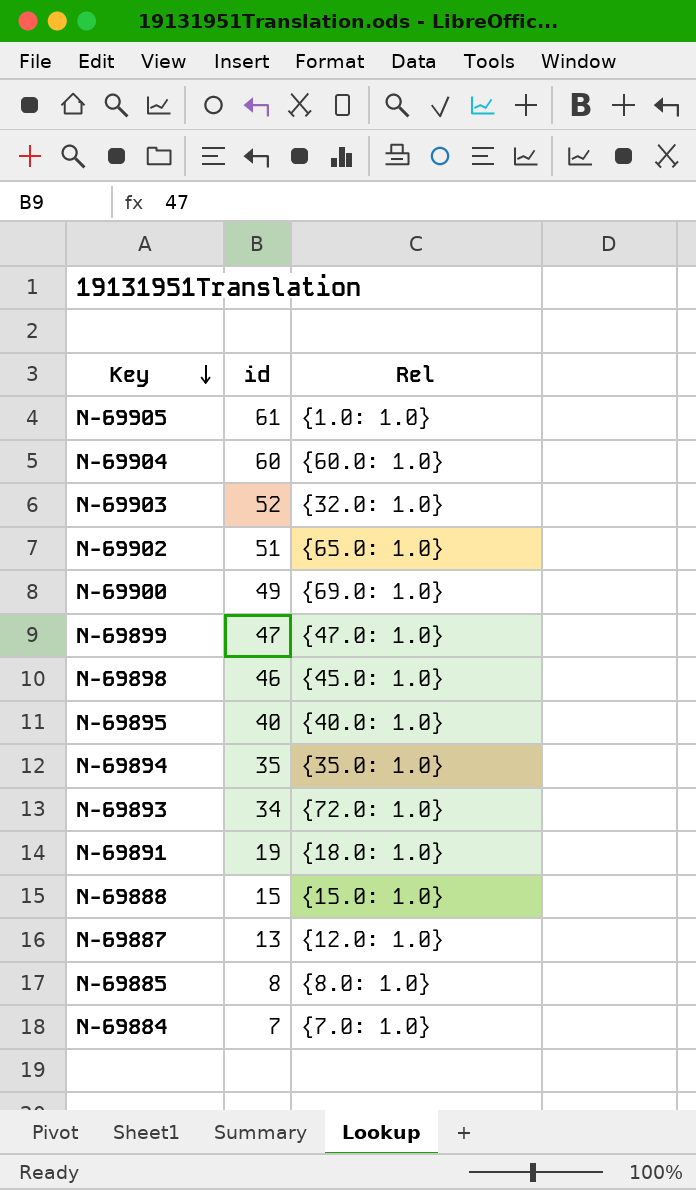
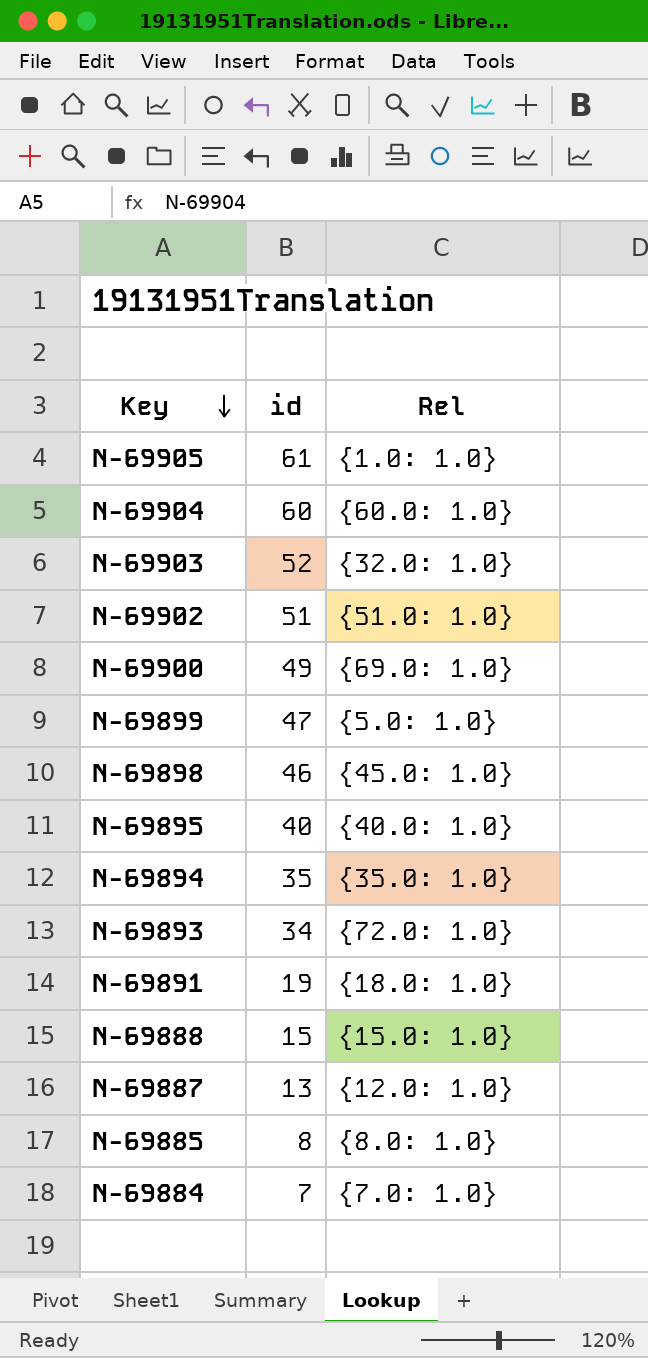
N-69902 | Rel: {65.0: 1.0} -> {51.0: 1.0}
N-69899 | Rel: {47.0: 1.0} -> {5.0: 1.0}

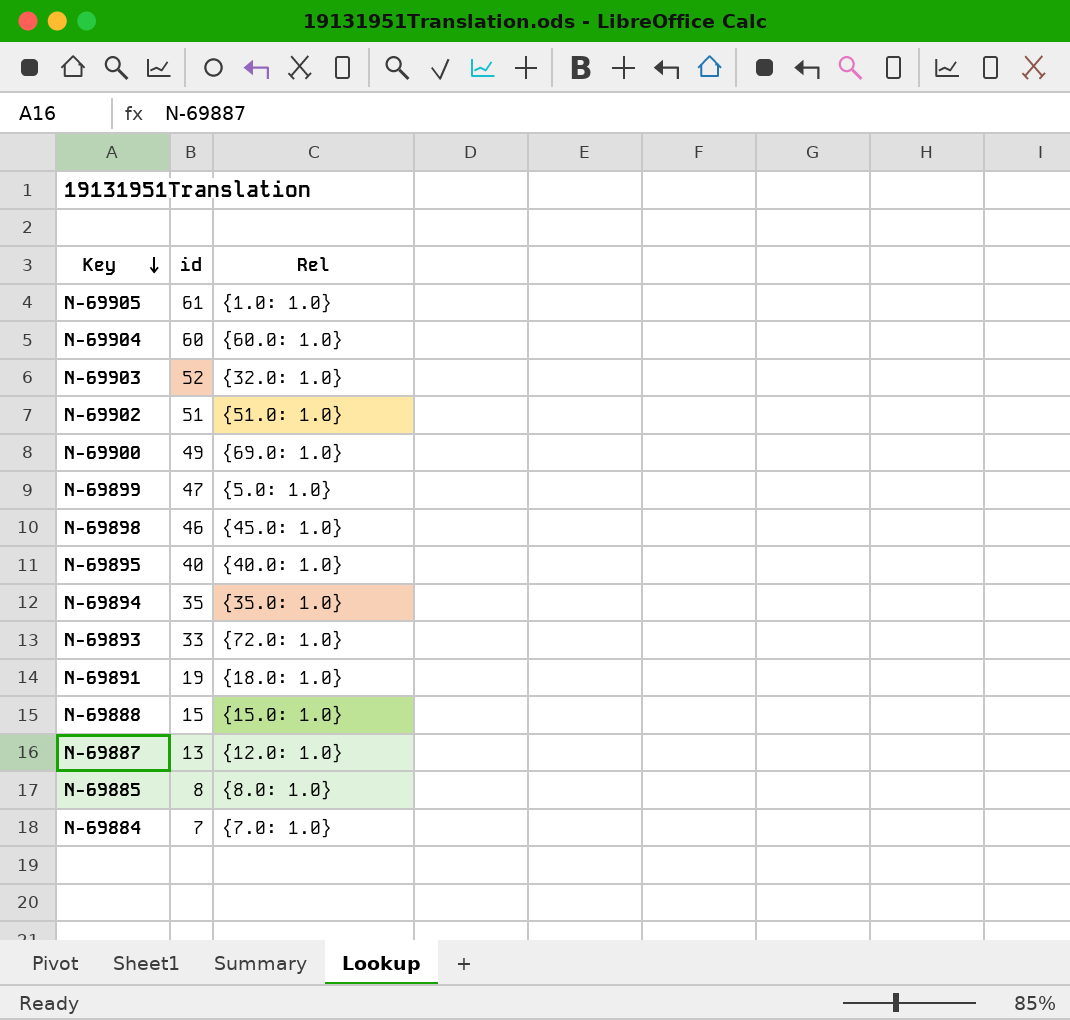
N-69893 | id: 34 -> 33

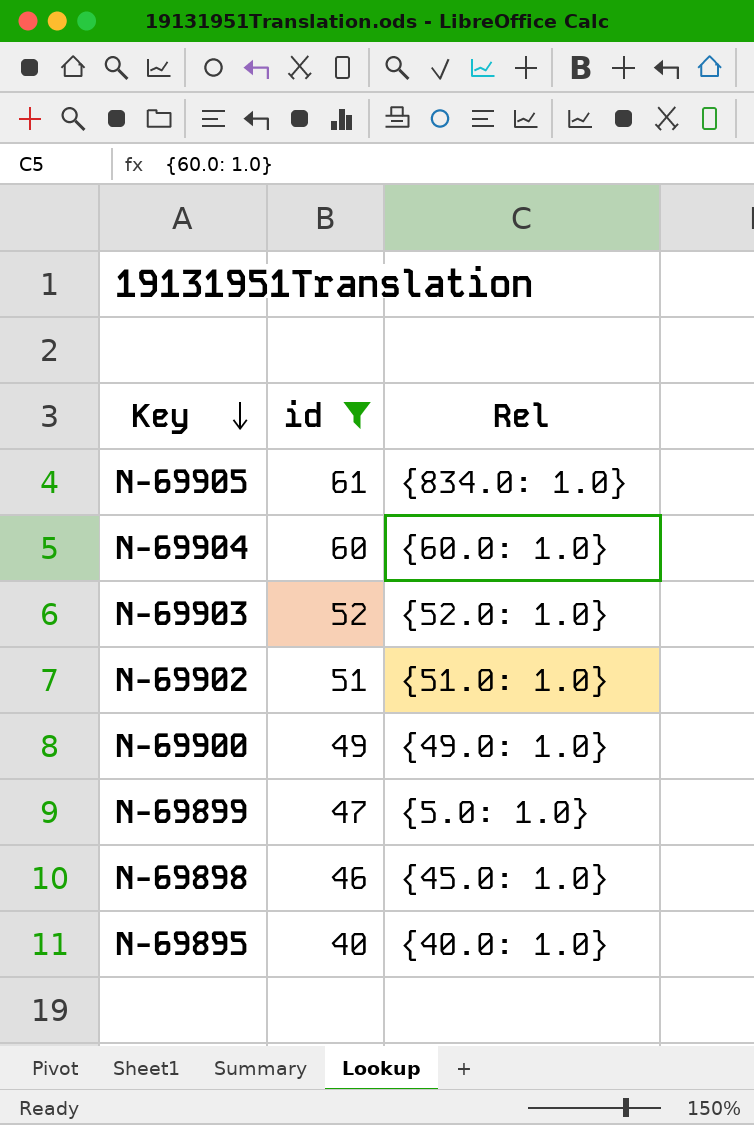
filter: none -> id >= 40
N-69905 | Rel: {1.0: 1.0} -> {834.0: 1.0}
N-69903 | Rel: {32.0: 1.0} -> {52.0: 1.0}
N-69900 | Rel: {69.0: 1.0} -> {49.0: 1.0}

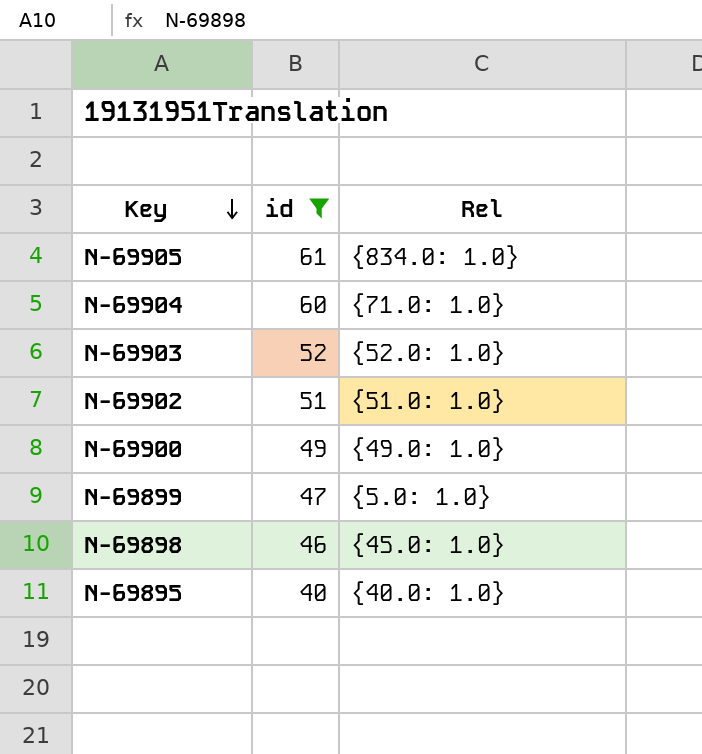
N-69904 | Rel: {60.0: 1.0} -> {71.0: 1.0}

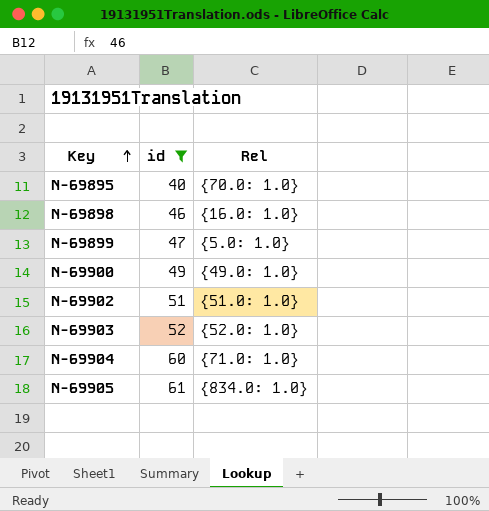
row order: Key descending -> Key ascending
N-69895 | Rel: {40.0: 1.0} -> {70.0: 1.0}
N-69898 | Rel: {45.0: 1.0} -> {16.0: 1.0}

